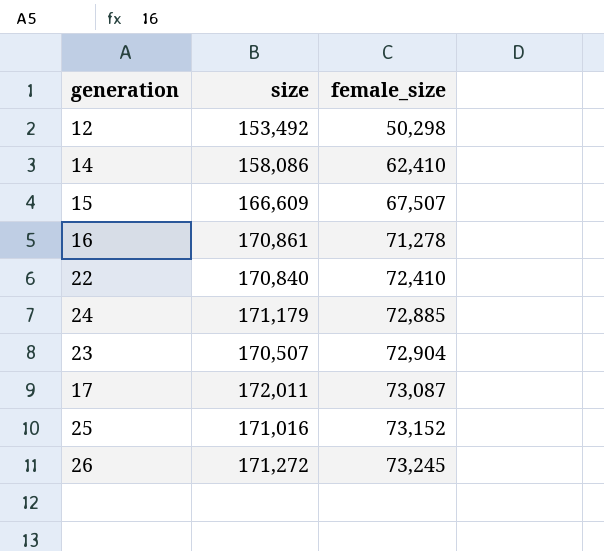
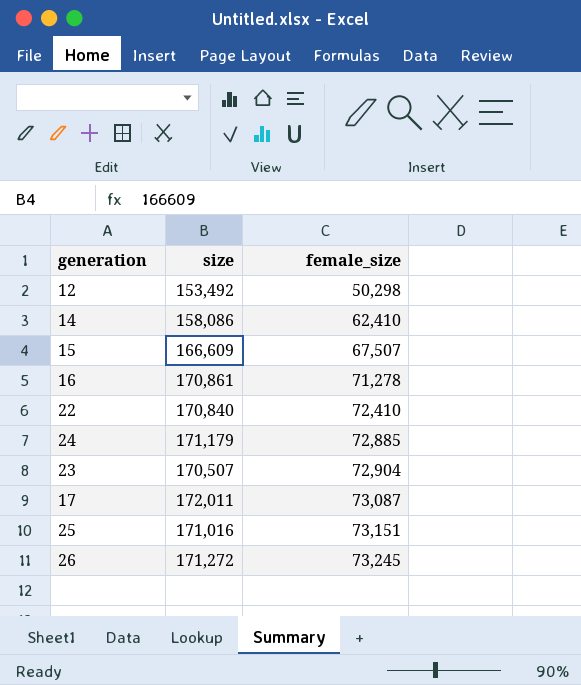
25 | female_size: 73,152 -> 73,151

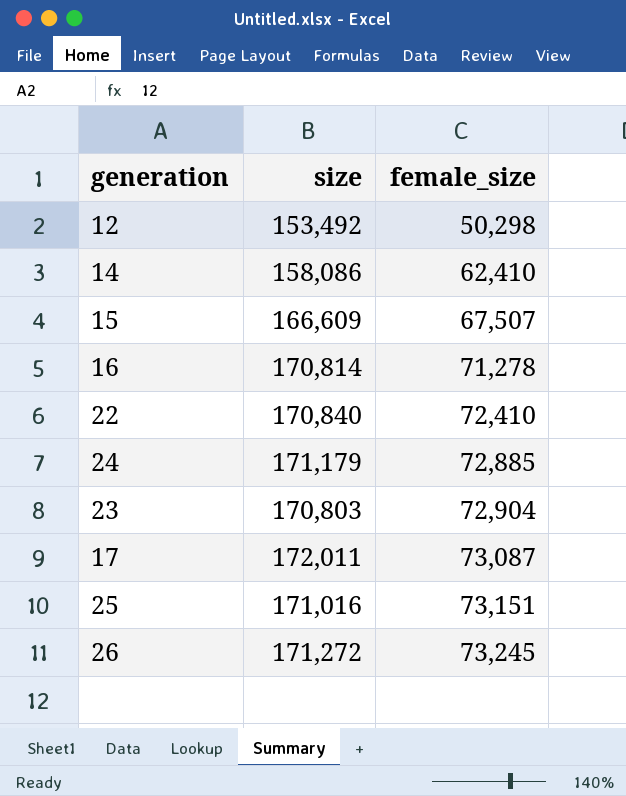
16 | size: 170,861 -> 170,814
23 | size: 170,507 -> 170,803

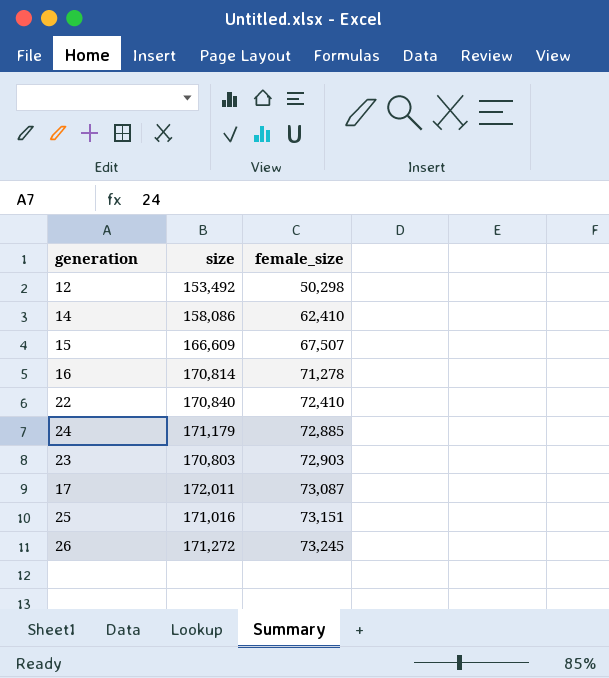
23 | female_size: 72,904 -> 72,903

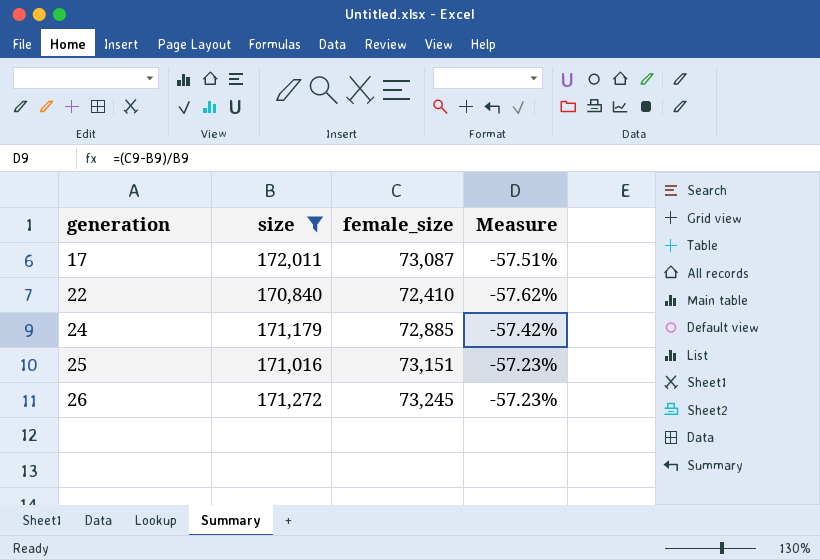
filter: none -> size >= 170,840
row order: female_size ascending -> generation ascending
column Measure | formula: none -> ([female_size] - [size]) / [size]

